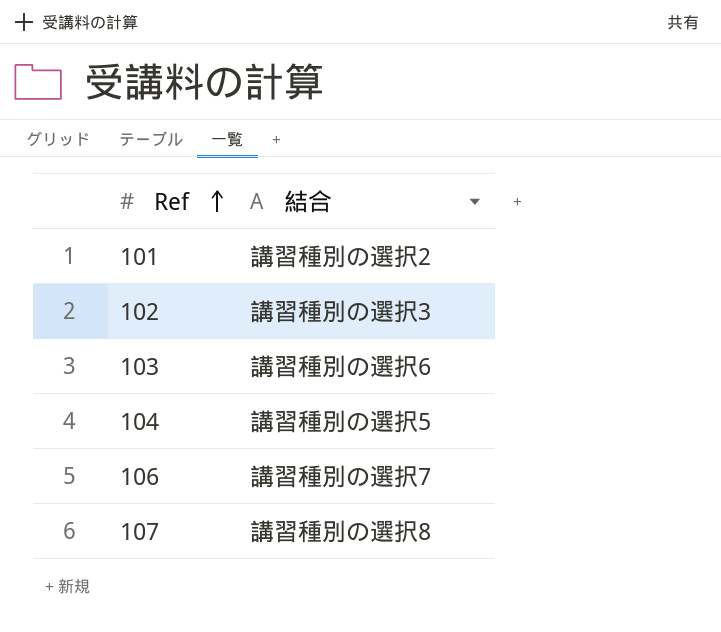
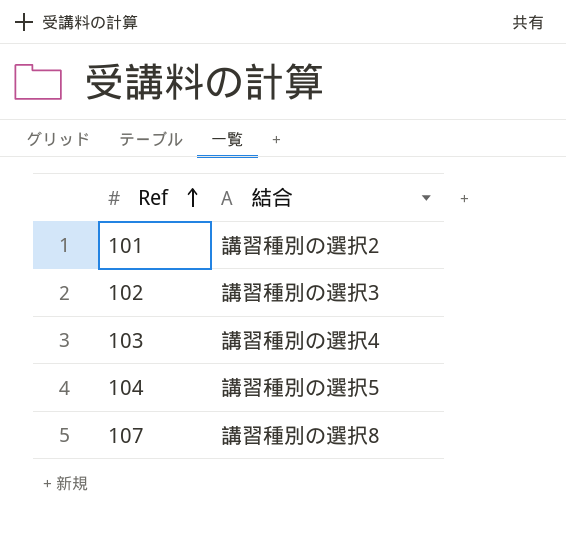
row 106: 講習種別の選択7 -> none
103 | 結合: 講習種別の選択6 -> 講習種別の選択4

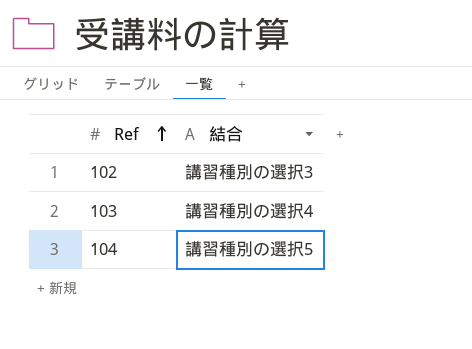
row 101: 講習種別の選択2 -> none
row 107: 講習種別の選択8 -> none

